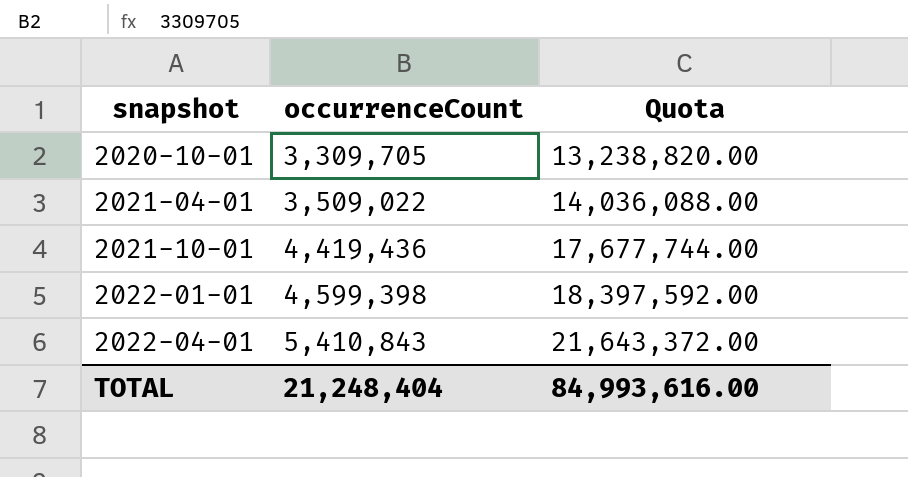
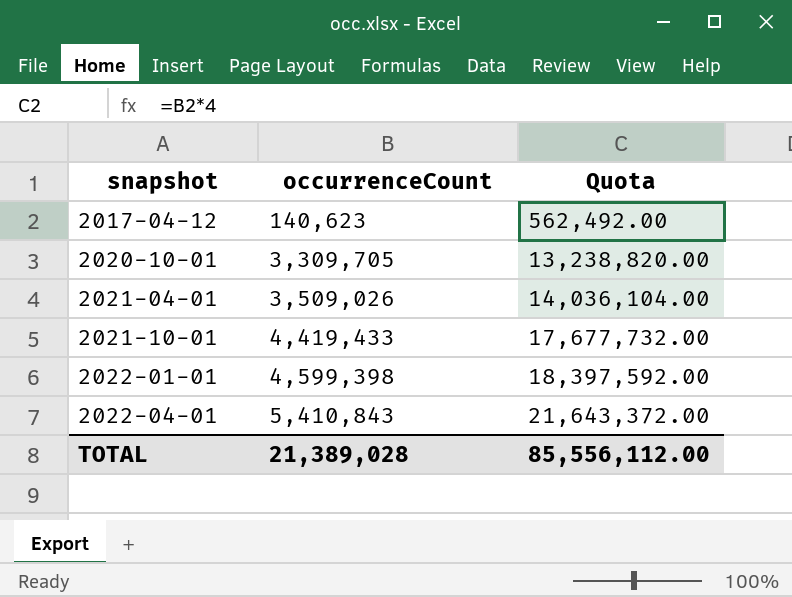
row 2017-04-12: none -> 140,623 | 562,492.00
2021-04-01 | occurrenceCount: 3,509,022 -> 3,509,026
2021-04-01 | Quota: 14,036,088.00 -> 14,036,104.00
2021-10-01 | occurrenceCount: 4,419,436 -> 4,419,433
2021-10-01 | Quota: 17,677,744.00 -> 17,677,732.00
TOTAL | occurrenceCount: 21,248,404 -> 21,389,028
TOTAL | Quota: 84,993,616.00 -> 85,556,112.00

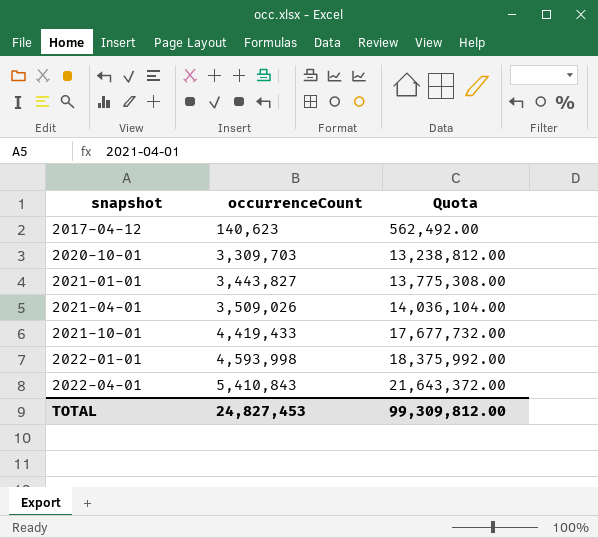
2020-10-01 | occurrenceCount: 3,309,705 -> 3,309,703
2020-10-01 | Quota: 13,238,820.00 -> 13,238,812.00
row 2021-01-01: none -> 3,443,827 | 13,775,308.00
2022-01-01 | occurrenceCount: 4,599,398 -> 4,593,998
2022-01-01 | Quota: 18,397,592.00 -> 18,375,992.00
TOTAL | occurrenceCount: 21,389,028 -> 24,827,453
TOTAL | Quota: 85,556,112.00 -> 99,309,812.00

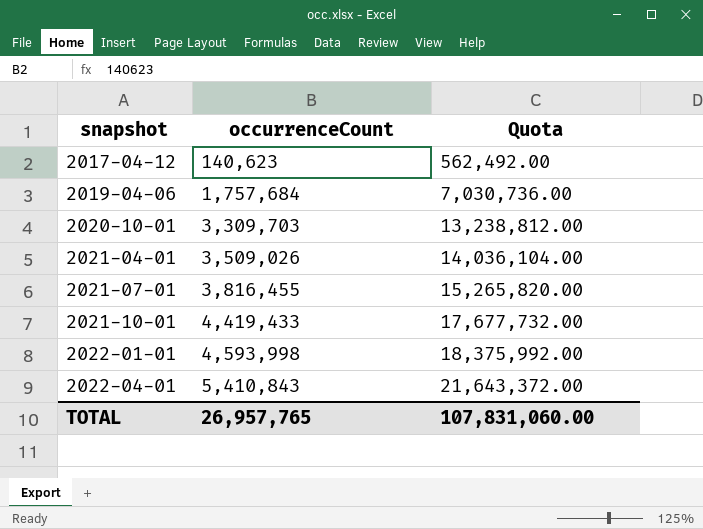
row 2021-01-01: 3,443,827 | 13,775,308.00 -> none
row 2019-04-06: none -> 1,757,684 | 7,030,736.00
row 2021-07-01: none -> 3,816,455 | 15,265,820.00
TOTAL | occurrenceCount: 24,827,453 -> 26,957,765
TOTAL | Quota: 99,309,812.00 -> 107,831,060.00

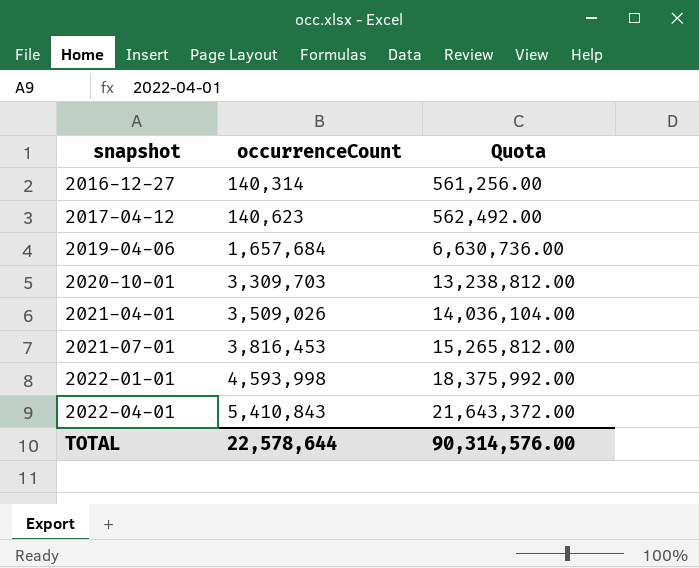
row 2021-10-01: 4,419,433 | 17,677,732.00 -> none
row 2016-12-27: none -> 140,314 | 561,256.00
2019-04-06 | occurrenceCount: 1,757,684 -> 1,657,684
2019-04-06 | Quota: 7,030,736.00 -> 6,630,736.00
2021-07-01 | occurrenceCount: 3,816,455 -> 3,816,453
2021-07-01 | Quota: 15,265,820.00 -> 15,265,812.00
TOTAL | occurrenceCount: 26,957,765 -> 22,578,644
TOTAL | Quota: 107,831,060.00 -> 90,314,576.00

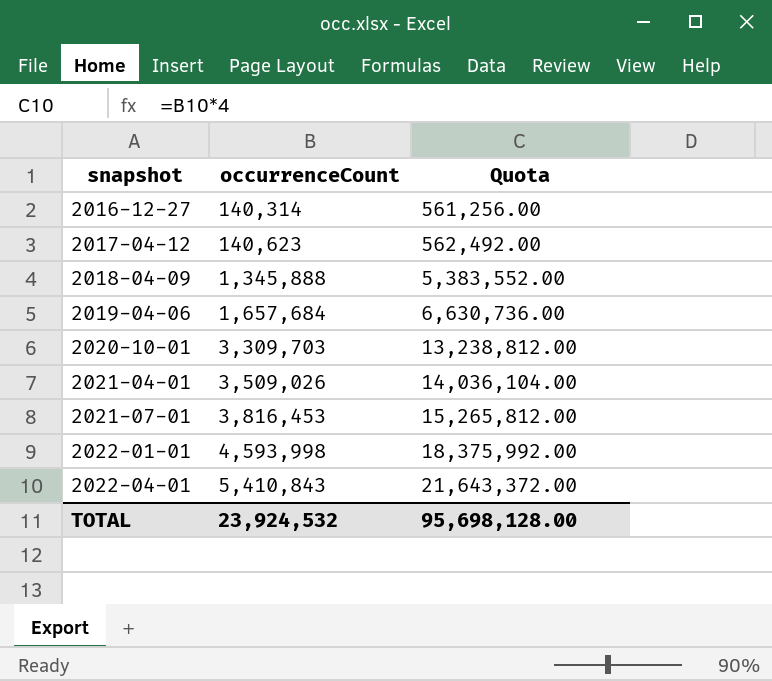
row 2018-04-09: none -> 1,345,888 | 5,383,552.00
TOTAL | occurrenceCount: 22,578,644 -> 23,924,532
TOTAL | Quota: 90,314,576.00 -> 95,698,128.00

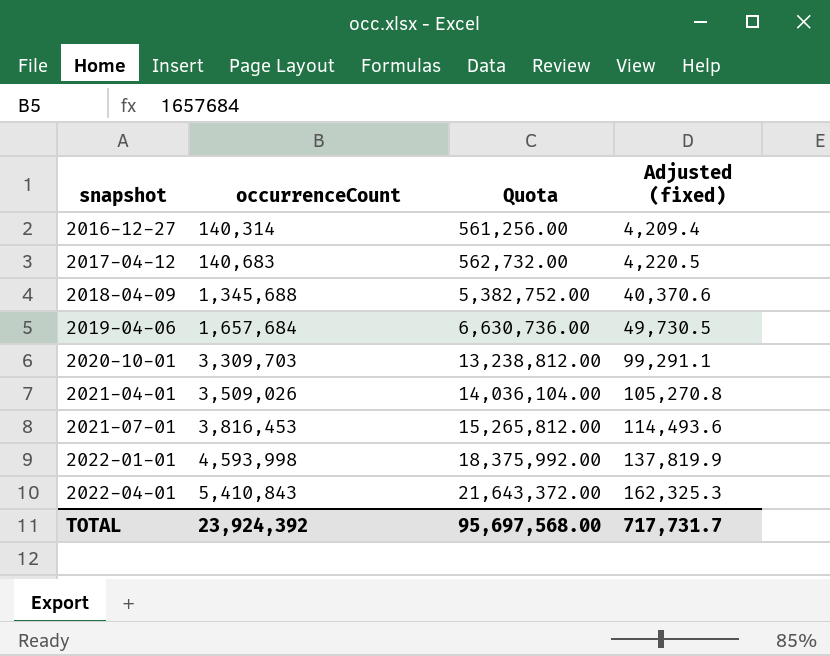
column Adjusted (fixed) | formula: none -> [occurrenceCount] * 0.03
2017-04-12 | occurrenceCount: 140,623 -> 140,683
2017-04-12 | Quota: 562,492.00 -> 562,732.00
2018-04-09 | occurrenceCount: 1,345,888 -> 1,345,688
2018-04-09 | Quota: 5,383,552.00 -> 5,382,752.00
TOTAL | occurrenceCount: 23,924,532 -> 23,924,392
TOTAL | Quota: 95,698,128.00 -> 95,697,568.00

